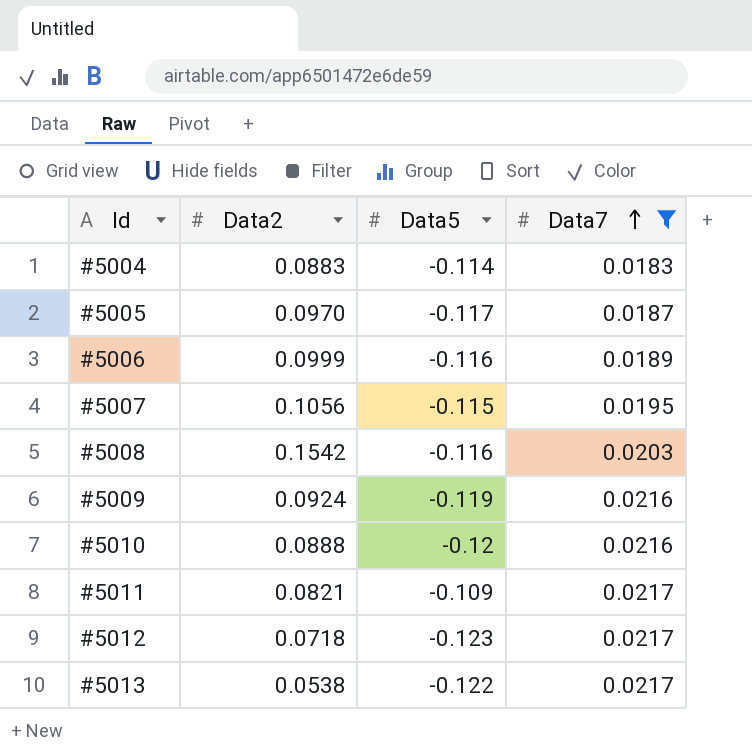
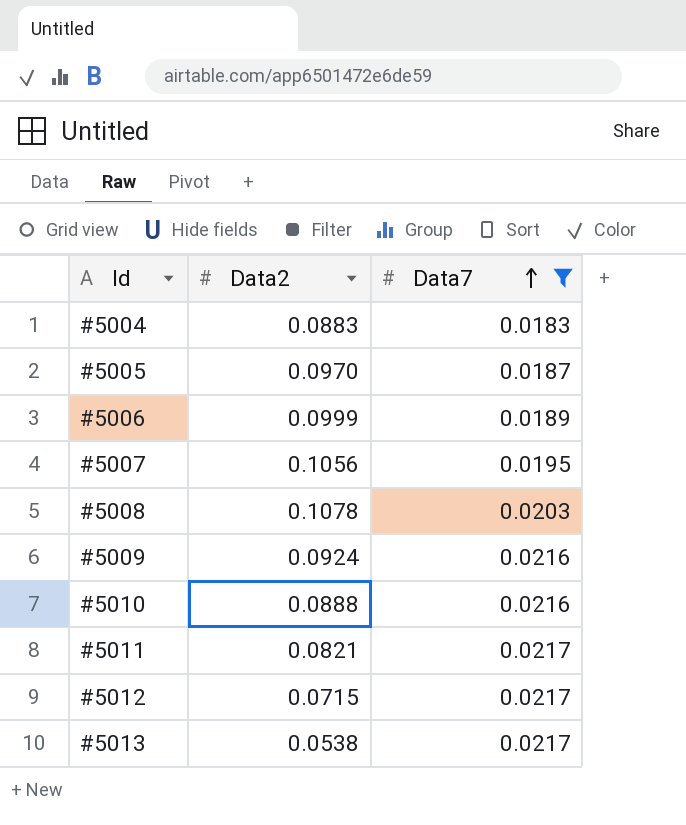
column Data5 | position: 3 -> none
#5008 | Data2: 0.1542 -> 0.1078
#5012 | Data2: 0.0718 -> 0.0715

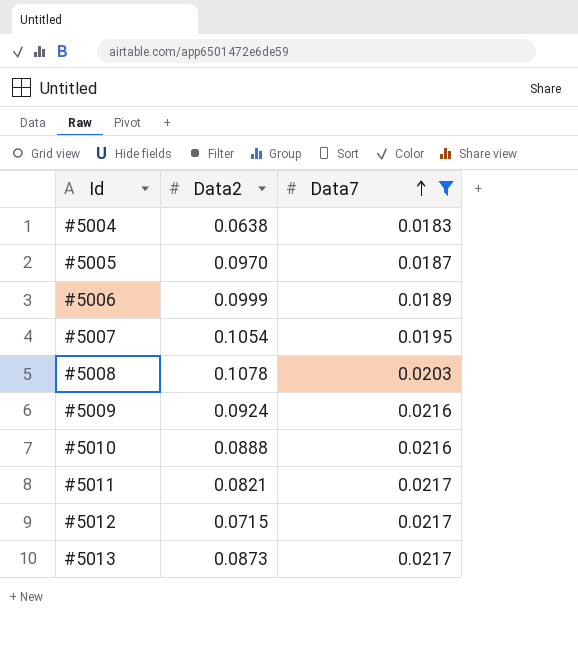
#5004 | Data2: 0.0883 -> 0.0638
#5007 | Data2: 0.1056 -> 0.1054
#5013 | Data2: 0.0538 -> 0.0873

